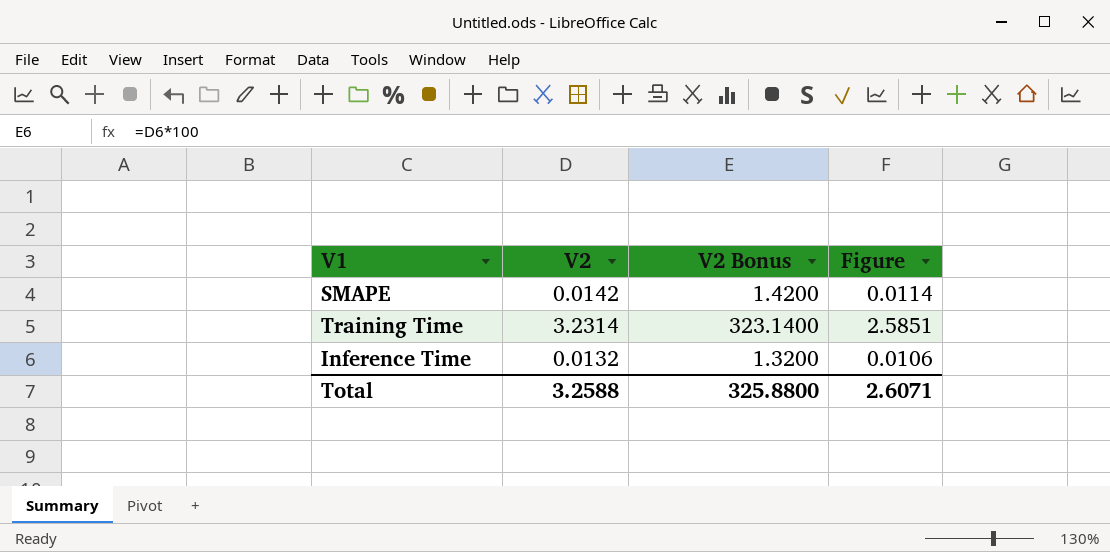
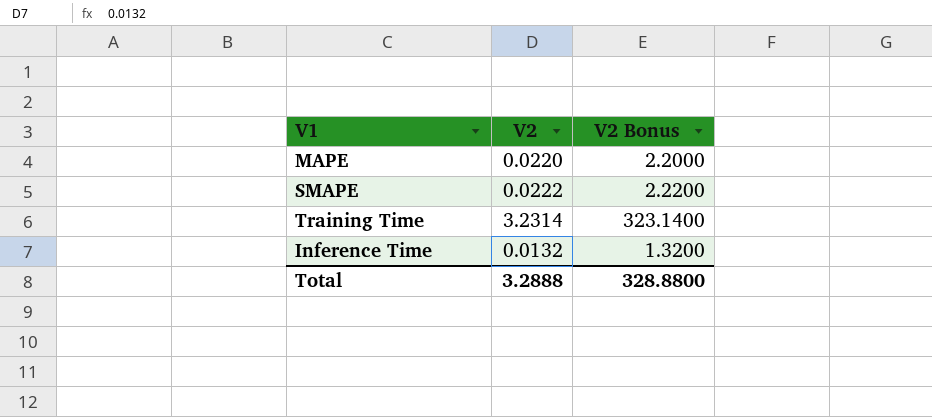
column Figure | formula: [V2] * 0.8 -> none
row MAPE: none -> 0.0220 | 2.2000
SMAPE | V2: 0.0142 -> 0.0222
SMAPE | V2 Bonus: 1.4200 -> 2.2200
Total | V2: 3.2588 -> 3.2888
Total | V2 Bonus: 325.8800 -> 328.8800

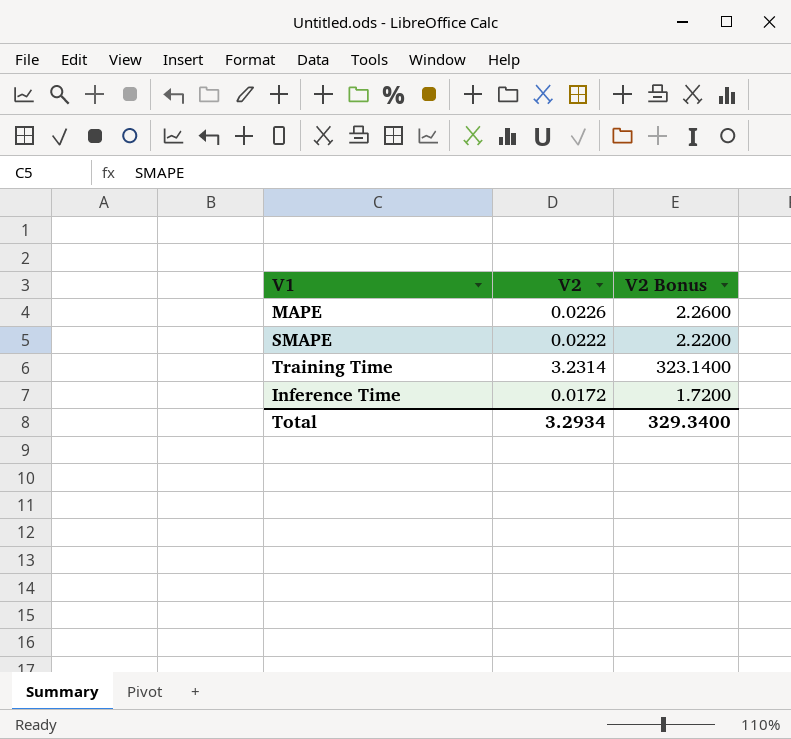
MAPE | V2: 0.0220 -> 0.0226
MAPE | V2 Bonus: 2.2000 -> 2.2600
Inference Time | V2: 0.0132 -> 0.0172
Inference Time | V2 Bonus: 1.3200 -> 1.7200
Total | V2: 3.2888 -> 3.2934
Total | V2 Bonus: 328.8800 -> 329.3400

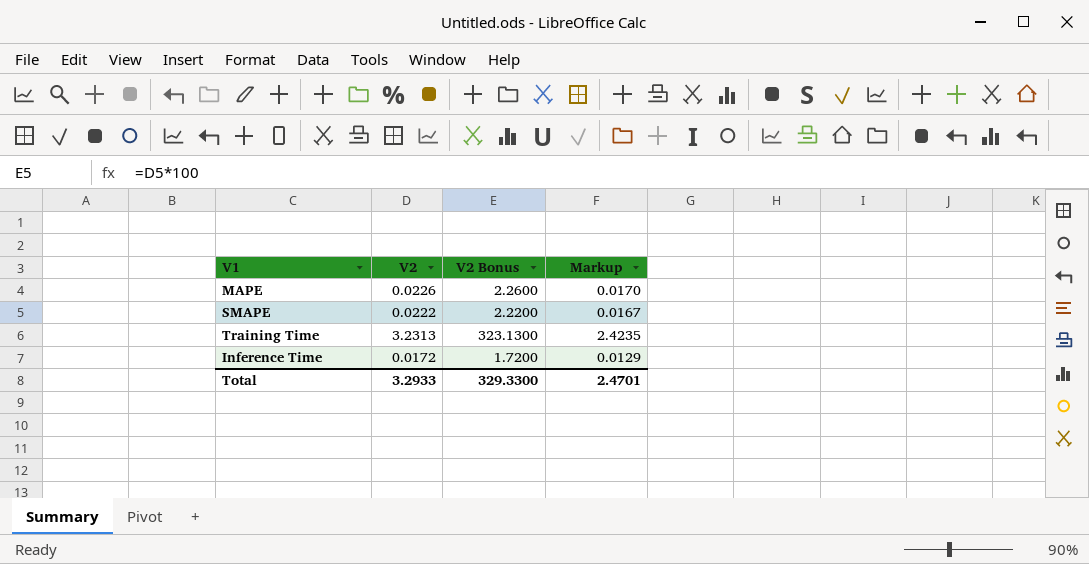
column Markup | formula: none -> [V2] * 0.75
Training Time | V2: 3.2314 -> 3.2313
Training Time | V2 Bonus: 323.1400 -> 323.1300
Total | V2: 3.2934 -> 3.2933
Total | V2 Bonus: 329.3400 -> 329.3300

